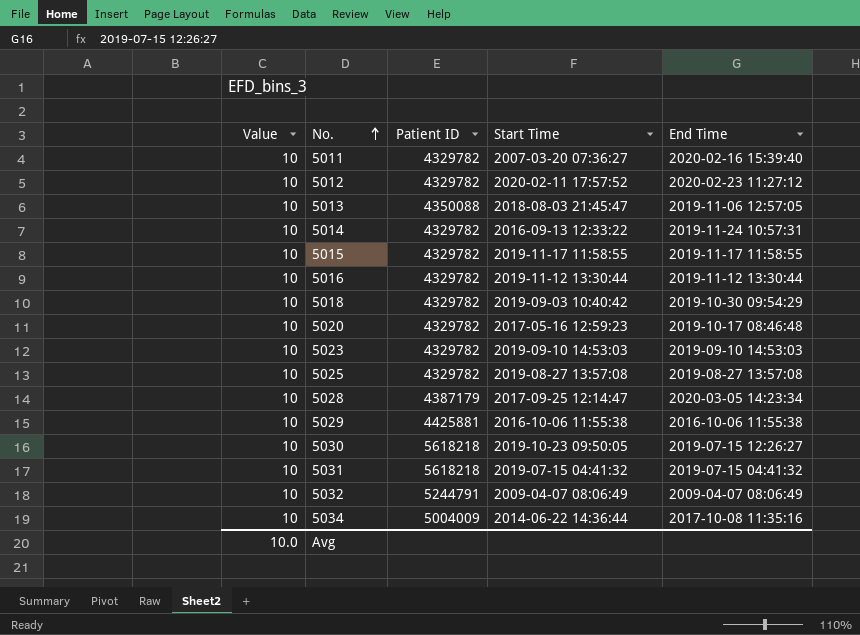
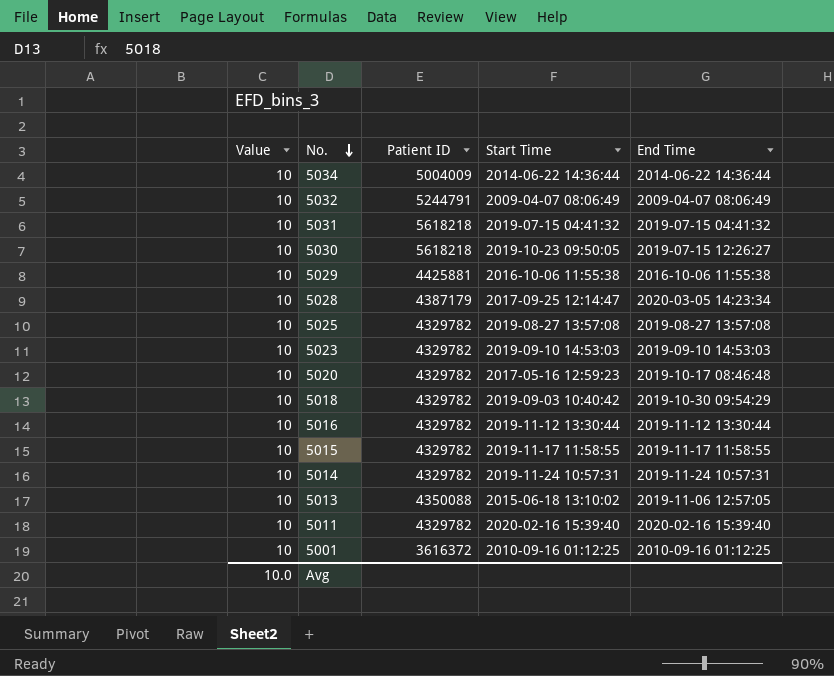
row order: No. ascending -> No. descending
row 5012: 10 | 4329782 | 2020-02-11 17:57:52 | 2020-02-23 11:27:12 -> none
5034 | End Time: 2017-10-08 11:35:16 -> 2014-06-22 14:36:44
5014 | Start Time: 2016-09-13 12:33:22 -> 2019-11-24 10:57:31
5013 | Start Time: 2018-08-03 21:45:47 -> 2015-06-18 13:10:02
5011 | Start Time: 2007-03-20 07:36:27 -> 2020-02-16 15:39:40
row 5001: none -> 10 | 3616372 | 2010-09-16 01:12:25 | 2010-09-16 01:12:25

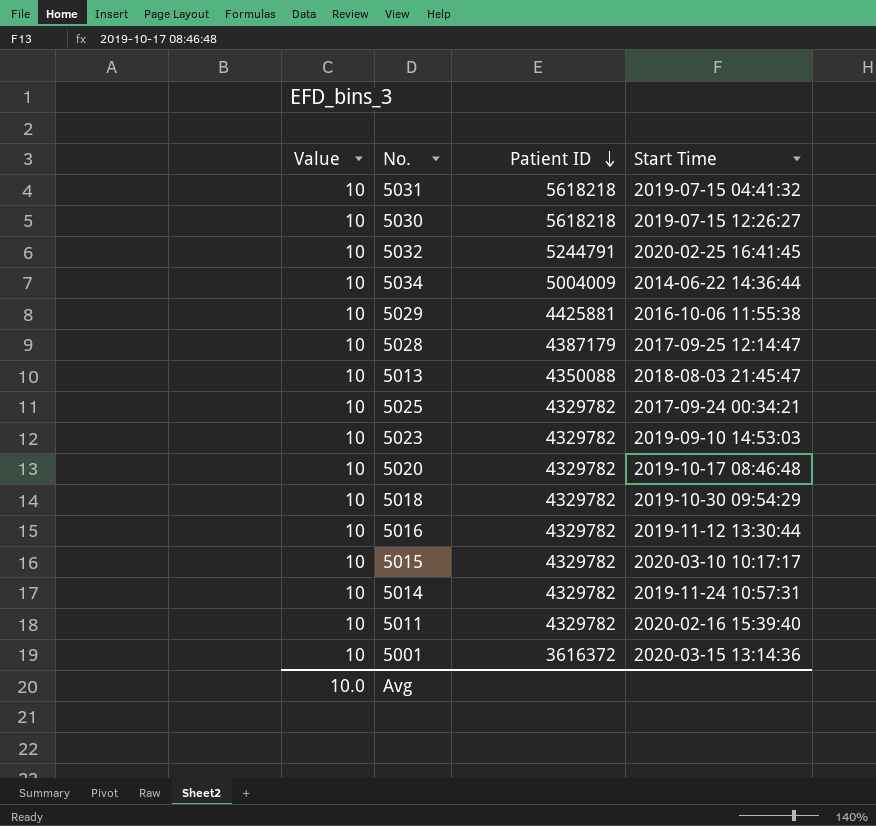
row order: No. descending -> Patient ID descending
column End Time | position: 5 -> none
5030 | Start Time: 2019-10-23 09:50:05 -> 2019-07-15 12:26:27
5032 | Start Time: 2009-04-07 08:06:49 -> 2020-02-25 16:41:45
5013 | Start Time: 2015-06-18 13:10:02 -> 2018-08-03 21:45:47
5025 | Start Time: 2019-08-27 13:57:08 -> 2017-09-24 00:34:21
5020 | Start Time: 2017-05-16 12:59:23 -> 2019-10-17 08:46:48
5018 | Start Time: 2019-09-03 10:40:42 -> 2019-10-30 09:54:29
5015 | Start Time: 2019-11-17 11:58:55 -> 2020-03-10 10:17:17
5001 | Start Time: 2010-09-16 01:12:25 -> 2020-03-15 13:14:36

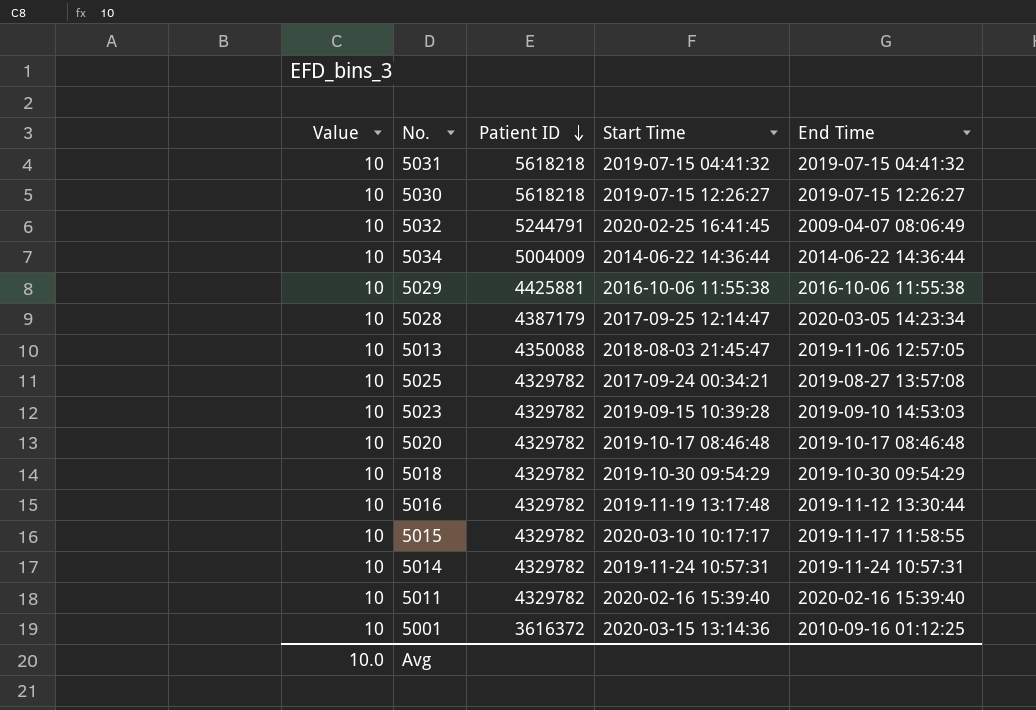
column End Time | position: none -> 5
5023 | Start Time: 2019-09-10 14:53:03 -> 2019-09-15 10:39:28
5016 | Start Time: 2019-11-12 13:30:44 -> 2019-11-19 13:17:48

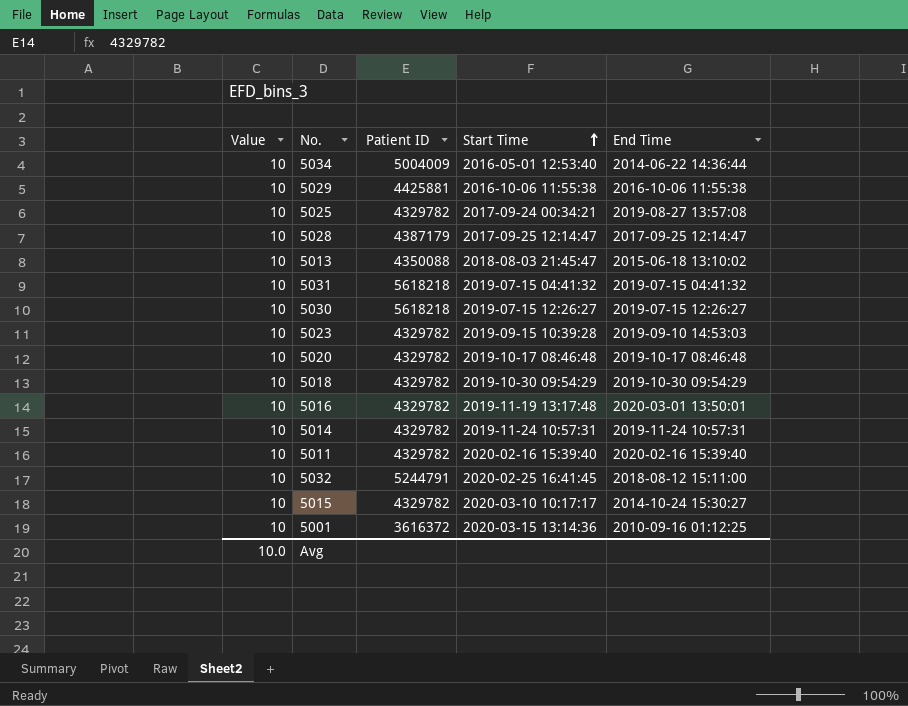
row order: Patient ID descending -> Start Time ascending
5034 | Start Time: 2014-06-22 14:36:44 -> 2016-05-01 12:53:40
5028 | End Time: 2020-03-05 14:23:34 -> 2017-09-25 12:14:47
5013 | End Time: 2019-11-06 12:57:05 -> 2015-06-18 13:10:02
5016 | End Time: 2019-11-12 13:30:44 -> 2020-03-01 13:50:01
5032 | End Time: 2009-04-07 08:06:49 -> 2018-08-12 15:11:00
5015 | End Time: 2019-11-17 11:58:55 -> 2014-10-24 15:30:27

